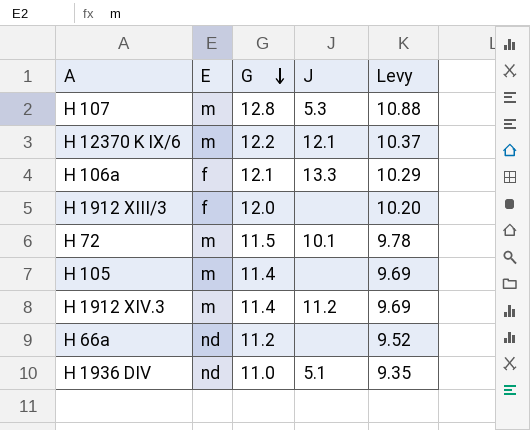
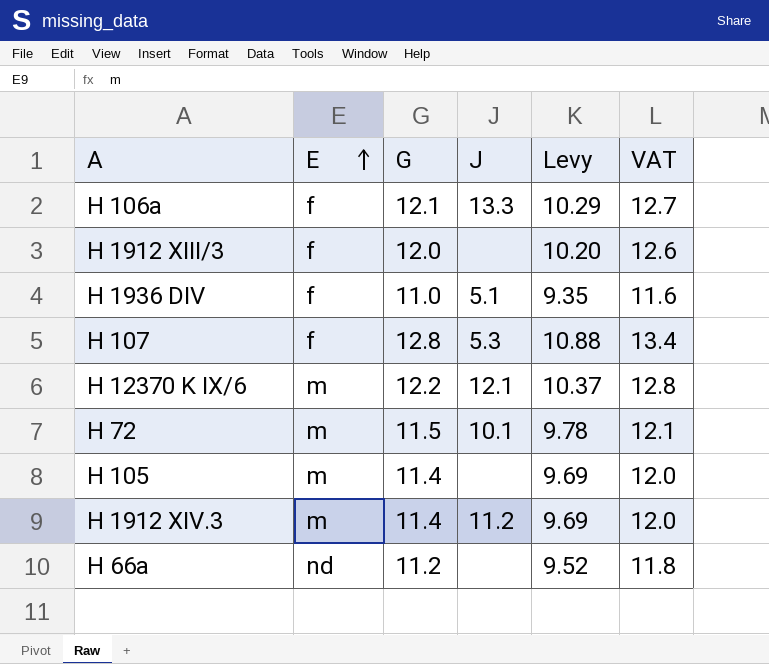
row order: G descending -> E ascending
column VAT | formula: none -> [G] * 1.05
H 1936 DIV | E: nd -> f
H 107 | E: m -> f

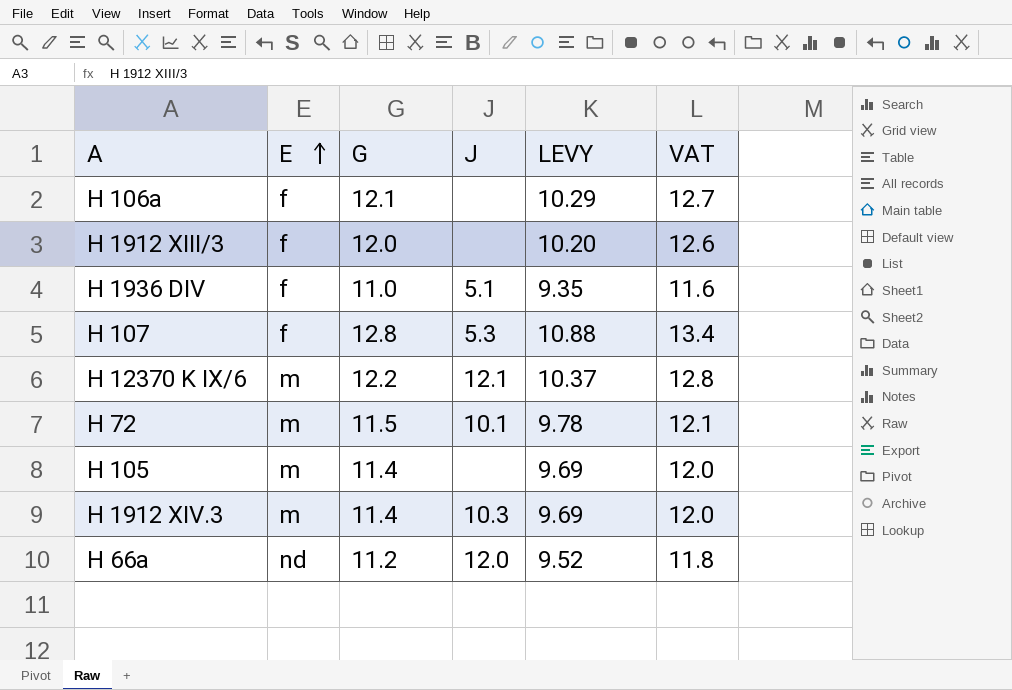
column name: Levy -> LEVY
H 106a | J: 13.3 -> none
H 1912 XIV.3 | J: 11.2 -> 10.3
H 66a | J: none -> 12.0

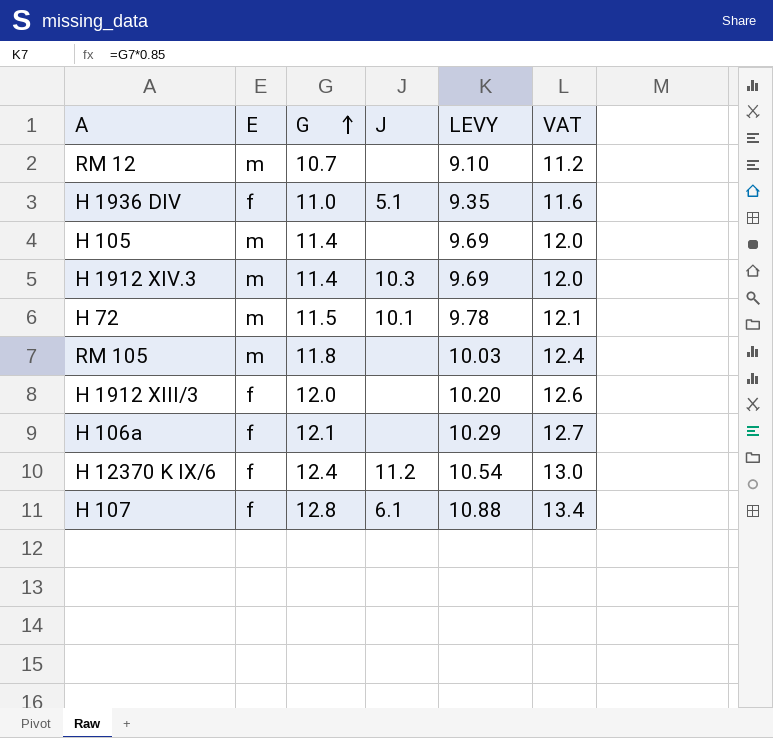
row order: E ascending -> G ascending
row H 66a: nd | 11.2 | 12.0 | 9.52 | 11.8 -> none
row RM 12: none -> m | 10.7 | none | 9.10 | 11.2
row RM 105: none -> m | 11.8 | none | 10.03 | 12.4
H 12370 K IX/6 | E: m -> f
H 12370 K IX/6 | G: 12.2 -> 12.4
H 12370 K IX/6 | J: 12.1 -> 11.2
H 12370 K IX/6 | LEVY: 10.37 -> 10.54
H 12370 K IX/6 | VAT: 12.8 -> 13.0
H 107 | J: 5.3 -> 6.1

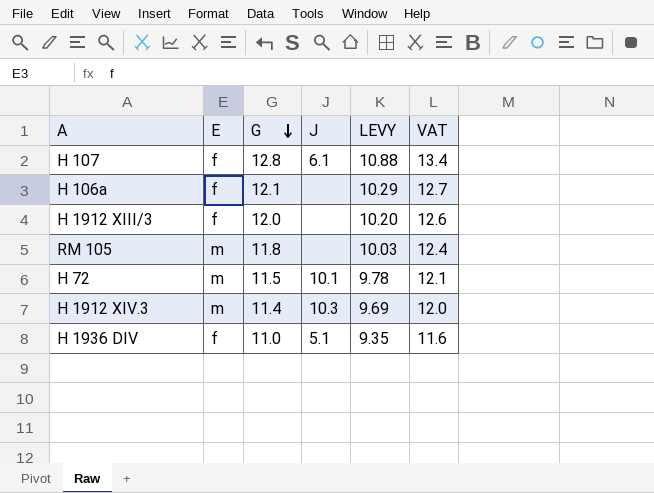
row order: G ascending -> G descending
row RM 12: m | 10.7 | none | 9.10 | 11.2 -> none
row H 105: m | 11.4 | none | 9.69 | 12.0 -> none
row H 12370 K IX/6: f | 12.4 | 11.2 | 10.54 | 13.0 -> none

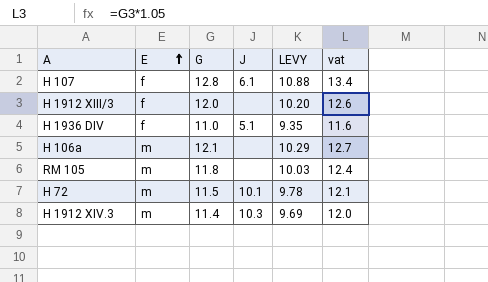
row order: G descending -> E ascending
column name: VAT -> vat
H 106a | E: f -> m

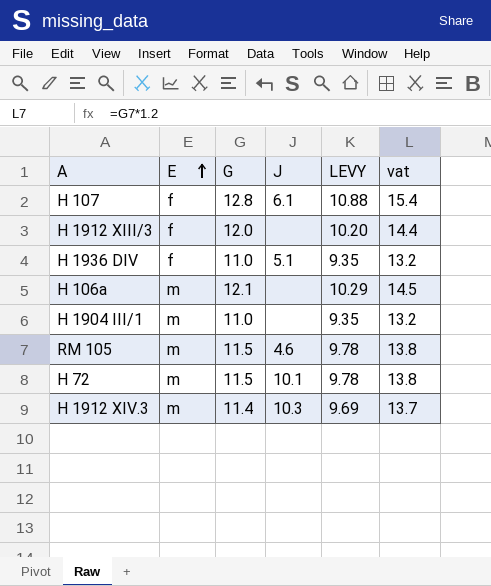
column vat | formula: [G] * 1.05 -> [G] * 1.2
row H 1904 III/1: none -> m | 11.0 | none | 9.35 | 13.2
RM 105 | G: 11.8 -> 11.5
RM 105 | J: none -> 4.6
RM 105 | LEVY: 10.03 -> 9.78

